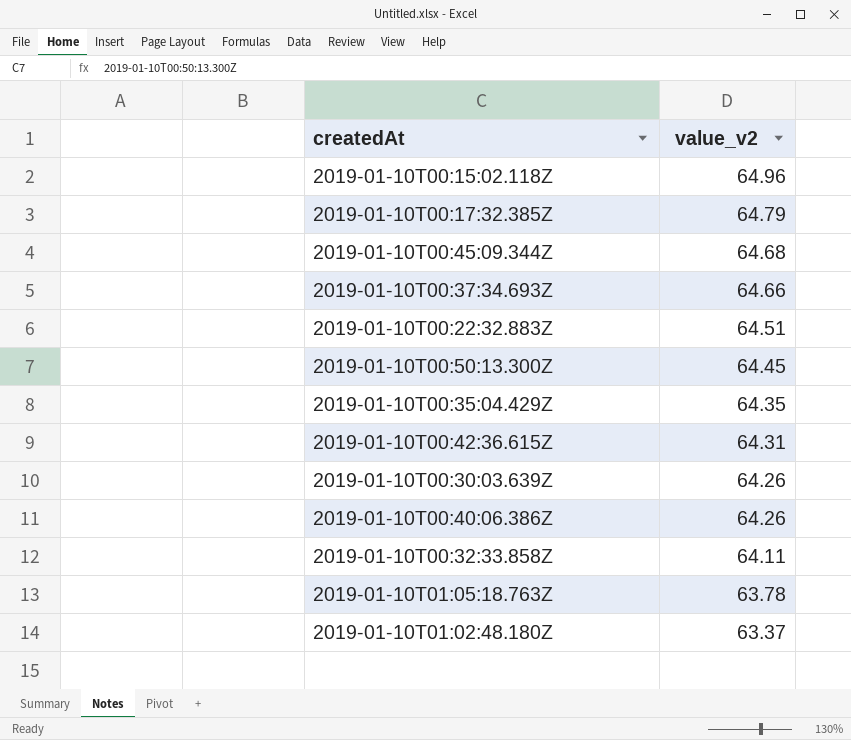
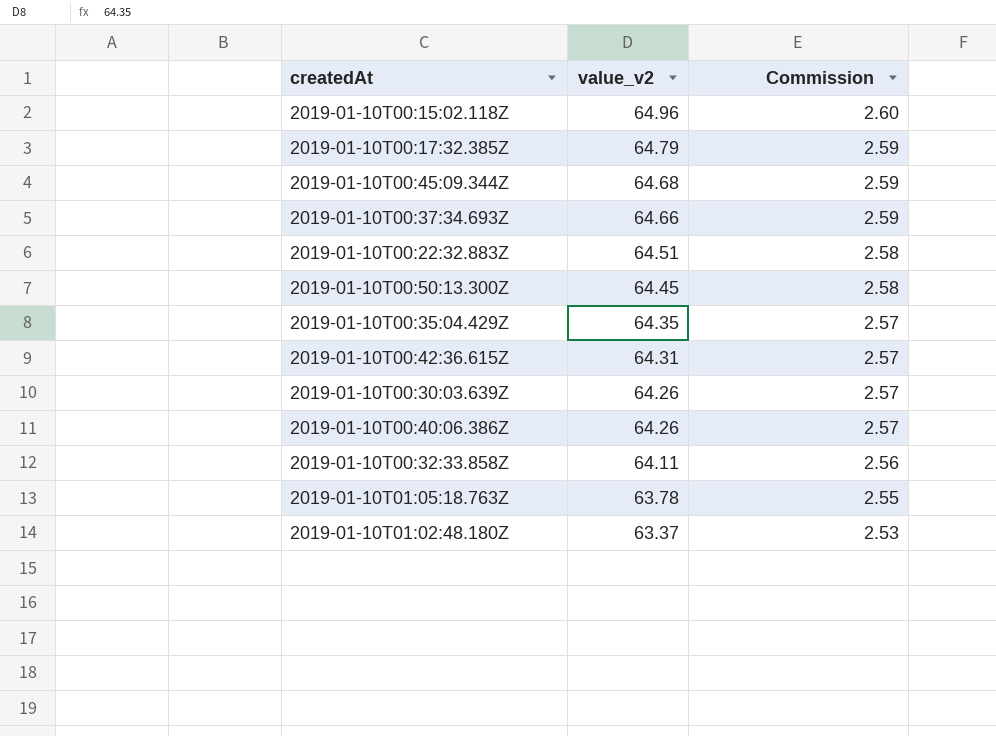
column Commission | formula: none -> [value_v2] * 0.04

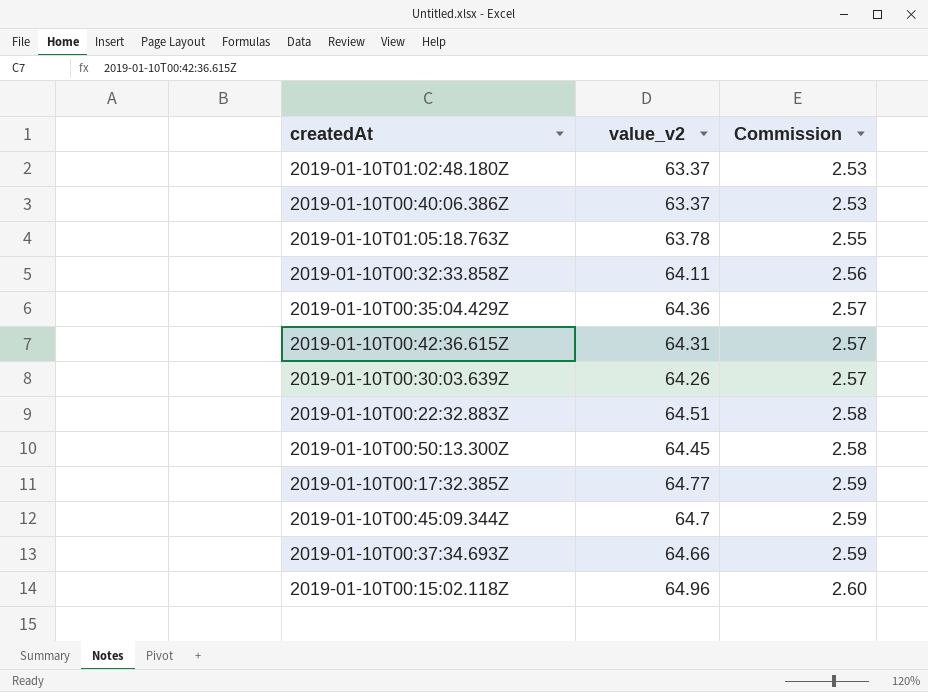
row order: value_v2 descending -> Commission ascending
2019-01-10T00:40:06.386Z | value_v2: 64.26 -> 63.37
2019-01-10T00:40:06.386Z | Commission: 2.57 -> 2.53
2019-01-10T00:35:04.429Z | value_v2: 64.35 -> 64.36
2019-01-10T00:17:32.385Z | value_v2: 64.79 -> 64.77
2019-01-10T00:45:09.344Z | value_v2: 64.68 -> 64.7

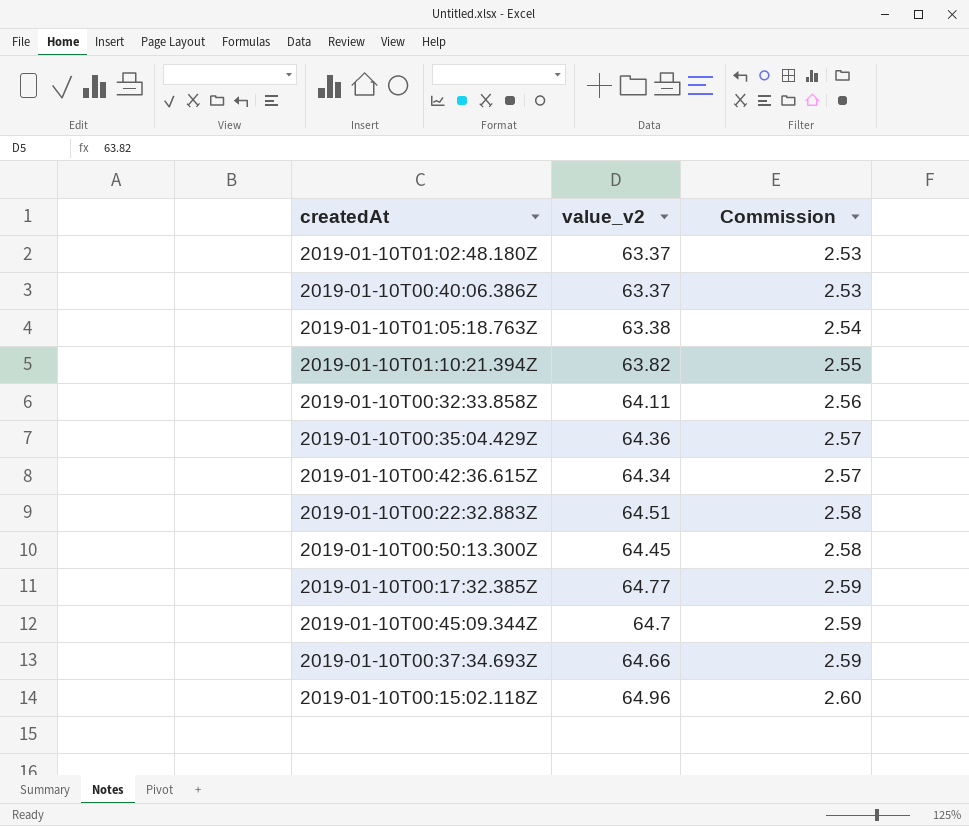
row 2019-01-10T00:30:03.639Z: 64.26 | 2.57 -> none
2019-01-10T01:05:18.763Z | value_v2: 63.78 -> 63.38
2019-01-10T01:05:18.763Z | Commission: 2.55 -> 2.54
row 2019-01-10T01:10:21.394Z: none -> 63.82 | 2.55
2019-01-10T00:42:36.615Z | value_v2: 64.31 -> 64.34

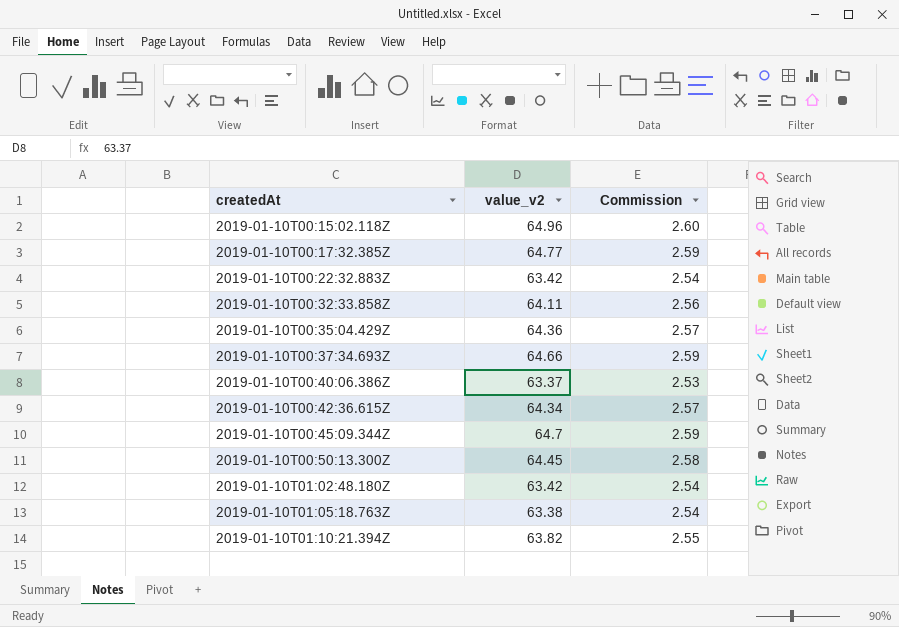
row order: Commission ascending -> createdAt ascending
2019-01-10T00:22:32.883Z | value_v2: 64.51 -> 63.42
2019-01-10T00:22:32.883Z | Commission: 2.58 -> 2.54
2019-01-10T01:02:48.180Z | value_v2: 63.37 -> 63.42
2019-01-10T01:02:48.180Z | Commission: 2.53 -> 2.54

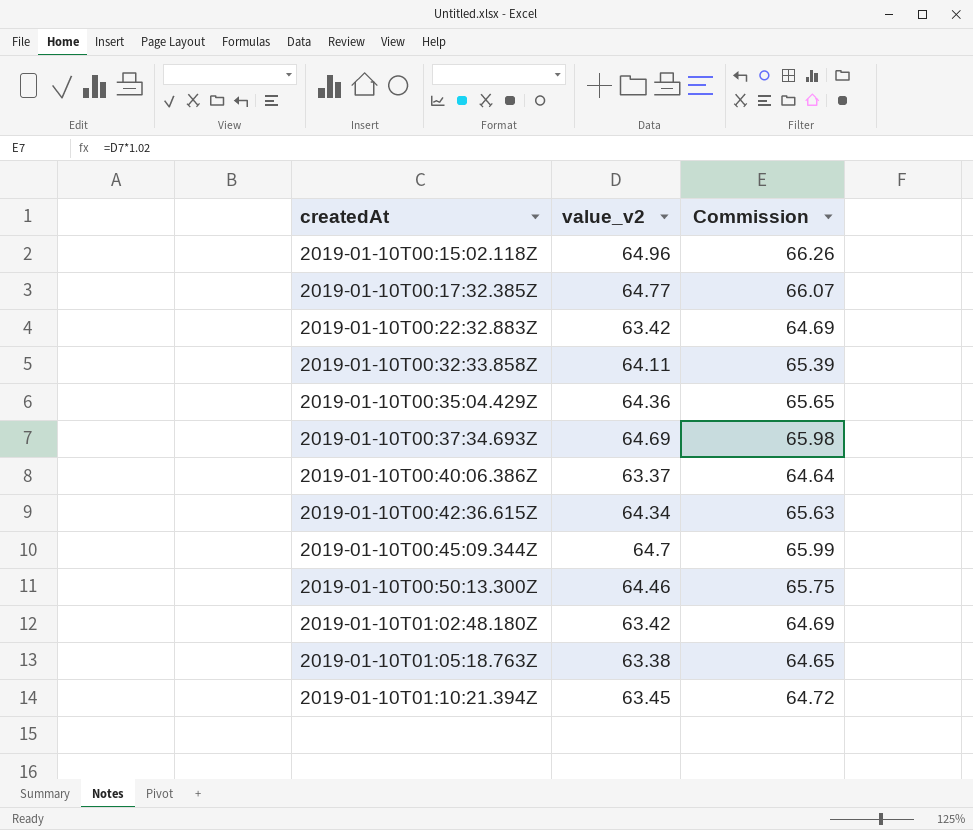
column Commission | formula: [value_v2] * 0.04 -> [value_v2] * 1.02
2019-01-10T00:37:34.693Z | value_v2: 64.66 -> 64.69
2019-01-10T00:50:13.300Z | value_v2: 64.45 -> 64.46
2019-01-10T01:10:21.394Z | value_v2: 63.82 -> 63.45

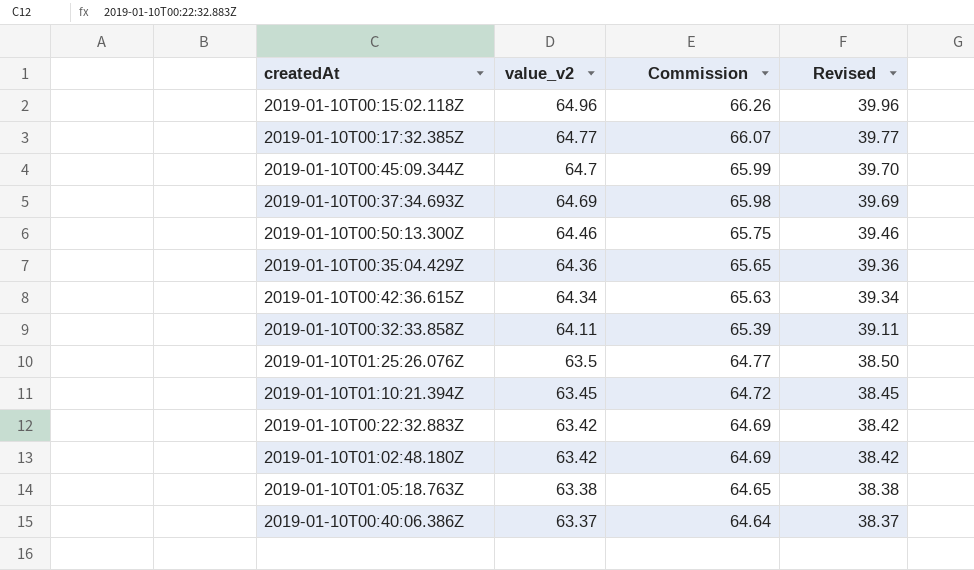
row order: createdAt ascending -> value_v2 descending
column Revised | formula: none -> [value_v2] - 25
row 2019-01-10T01:25:26.076Z: none -> 63.5 | 64.77 | 38.50

